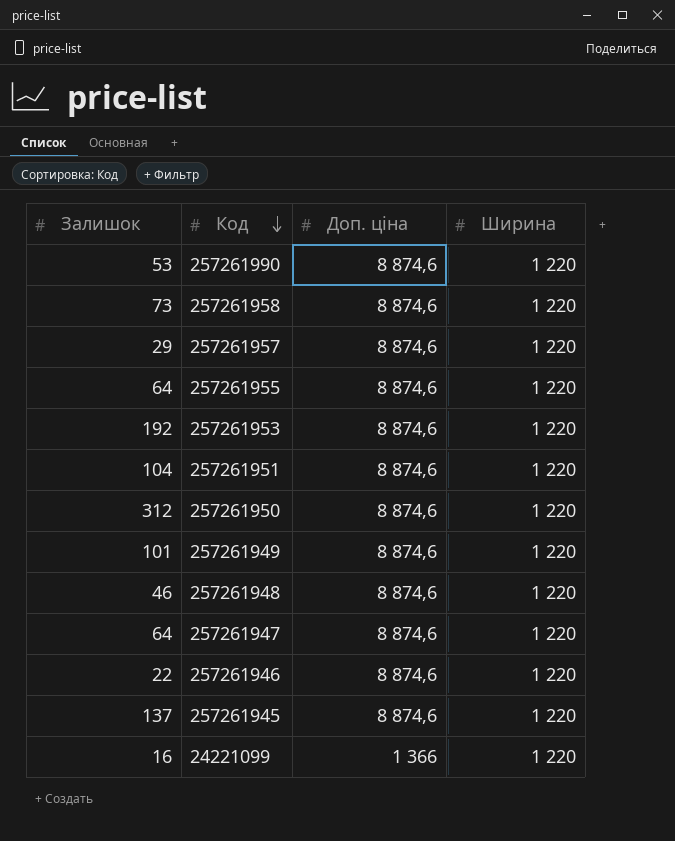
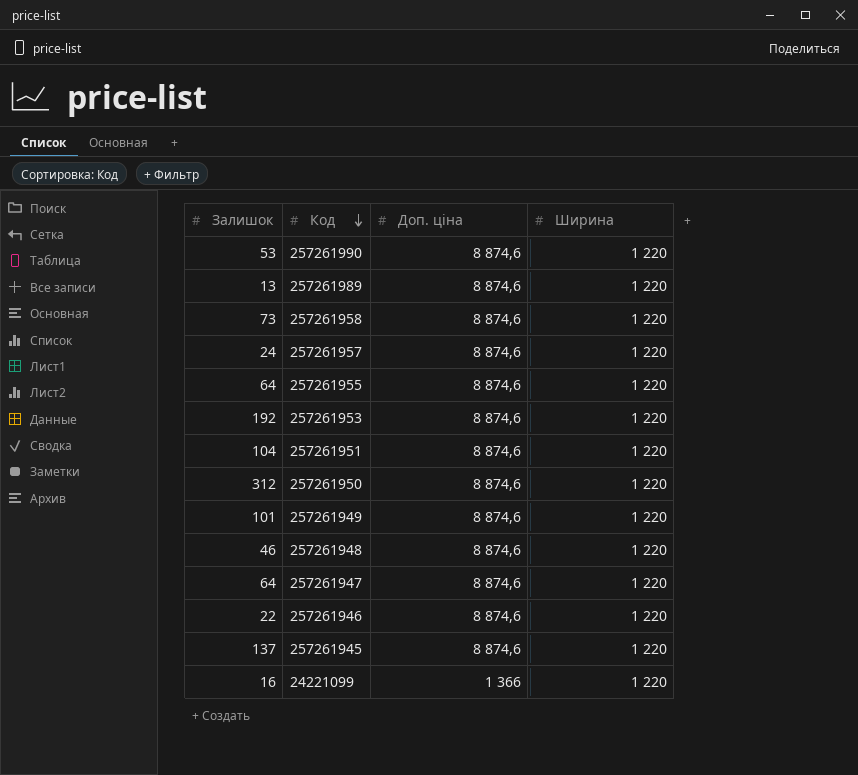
row 257261989: none -> 13 | 8 874,6 | 1 220
257261957 | Залишок: 29 -> 24

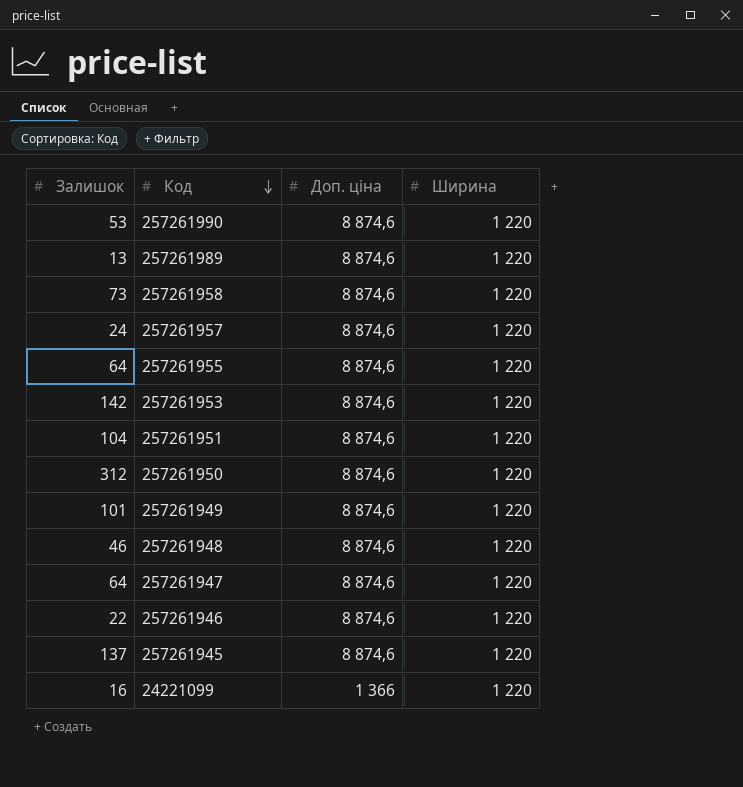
257261953 | Залишок: 192 -> 142

